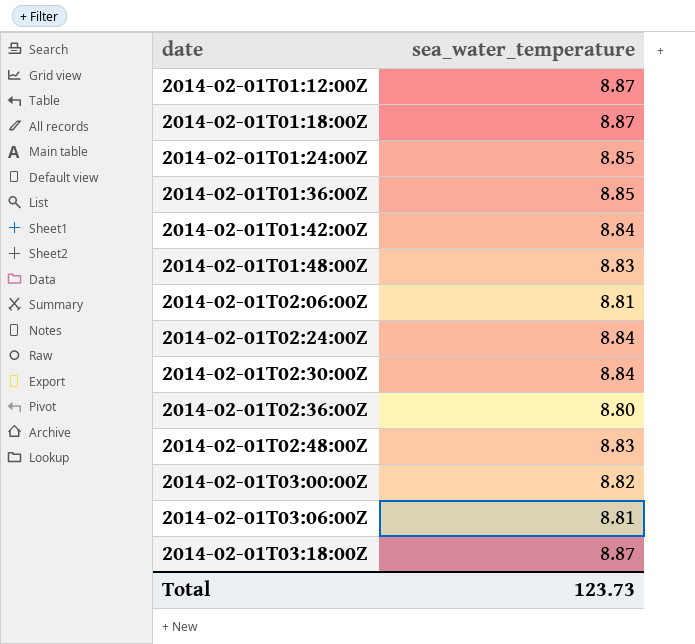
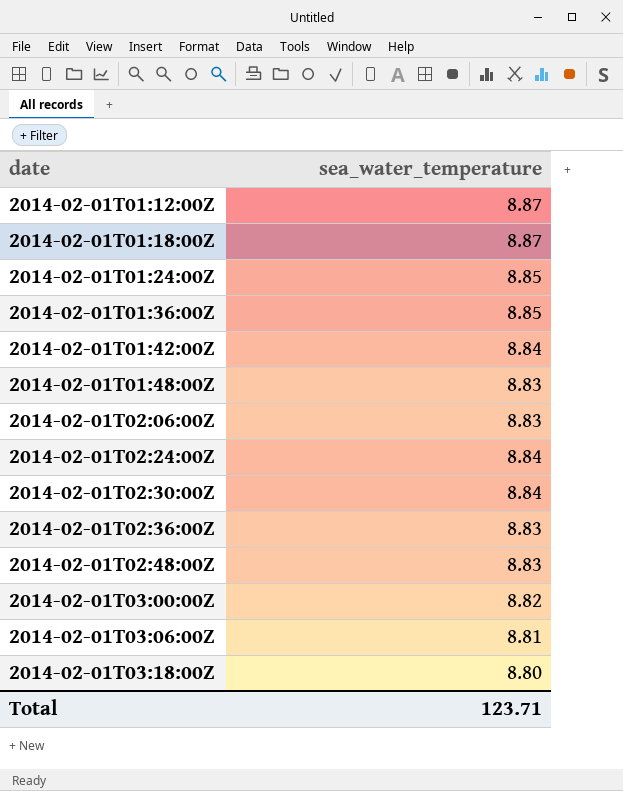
2014-02-01T02:06:00Z | sea_water_temperature: 8.81 -> 8.83
2014-02-01T02:36:00Z | sea_water_temperature: 8.80 -> 8.83
2014-02-01T03:18:00Z | sea_water_temperature: 8.87 -> 8.80
Total | sea_water_temperature: 123.73 -> 123.71

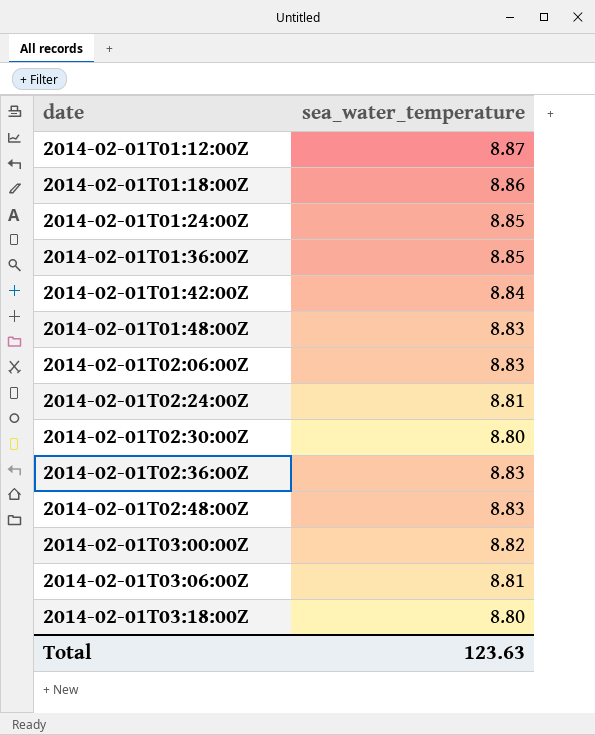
2014-02-01T01:18:00Z | sea_water_temperature: 8.87 -> 8.86
2014-02-01T02:24:00Z | sea_water_temperature: 8.84 -> 8.81
2014-02-01T02:30:00Z | sea_water_temperature: 8.84 -> 8.80
Total | sea_water_temperature: 123.71 -> 123.63

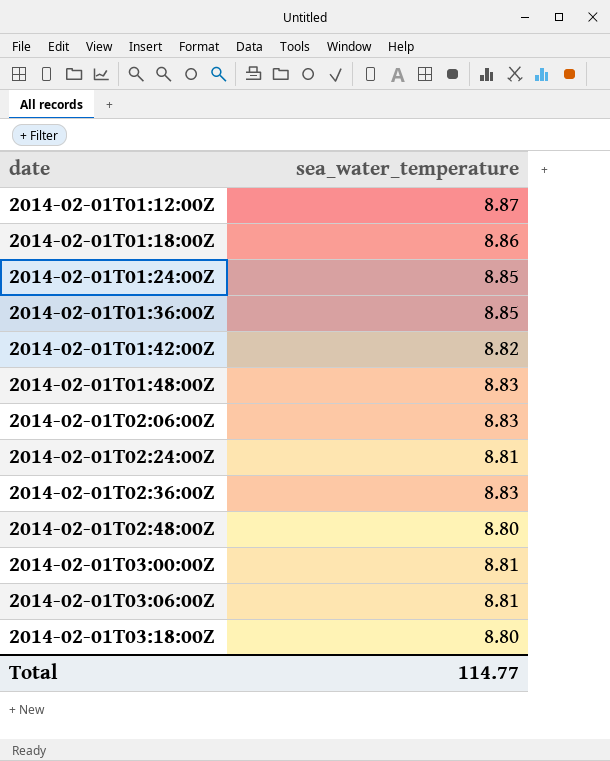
row 2014-02-01T02:30:00Z: 8.80 -> none
2014-02-01T01:42:00Z | sea_water_temperature: 8.84 -> 8.82
2014-02-01T02:48:00Z | sea_water_temperature: 8.83 -> 8.80
2014-02-01T03:00:00Z | sea_water_temperature: 8.82 -> 8.81
Total | sea_water_temperature: 123.63 -> 114.77

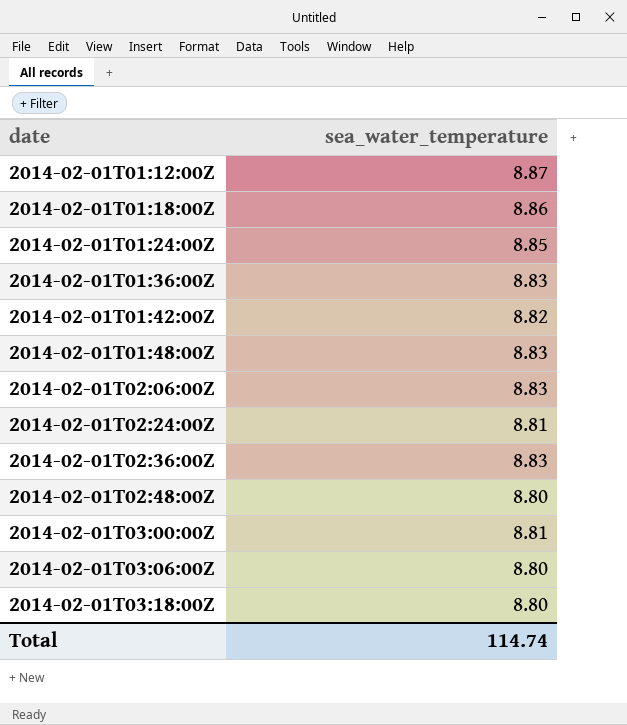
2014-02-01T01:36:00Z | sea_water_temperature: 8.85 -> 8.83
2014-02-01T03:06:00Z | sea_water_temperature: 8.81 -> 8.80
Total | sea_water_temperature: 114.77 -> 114.74

